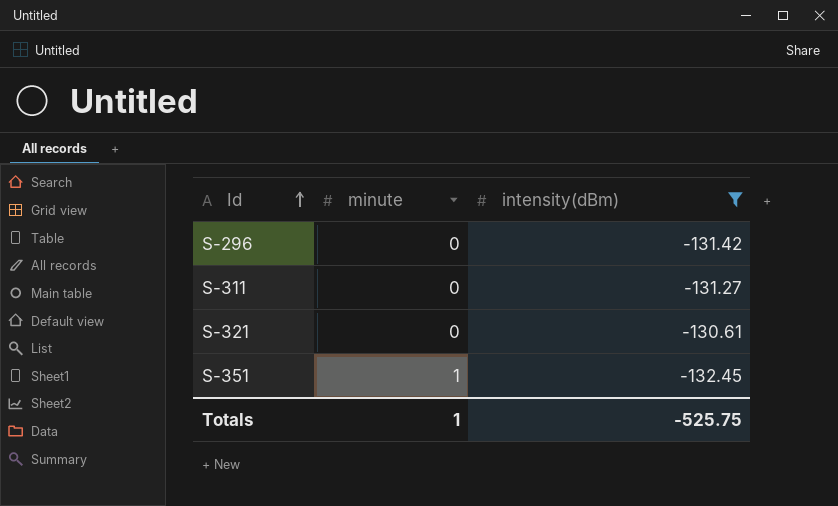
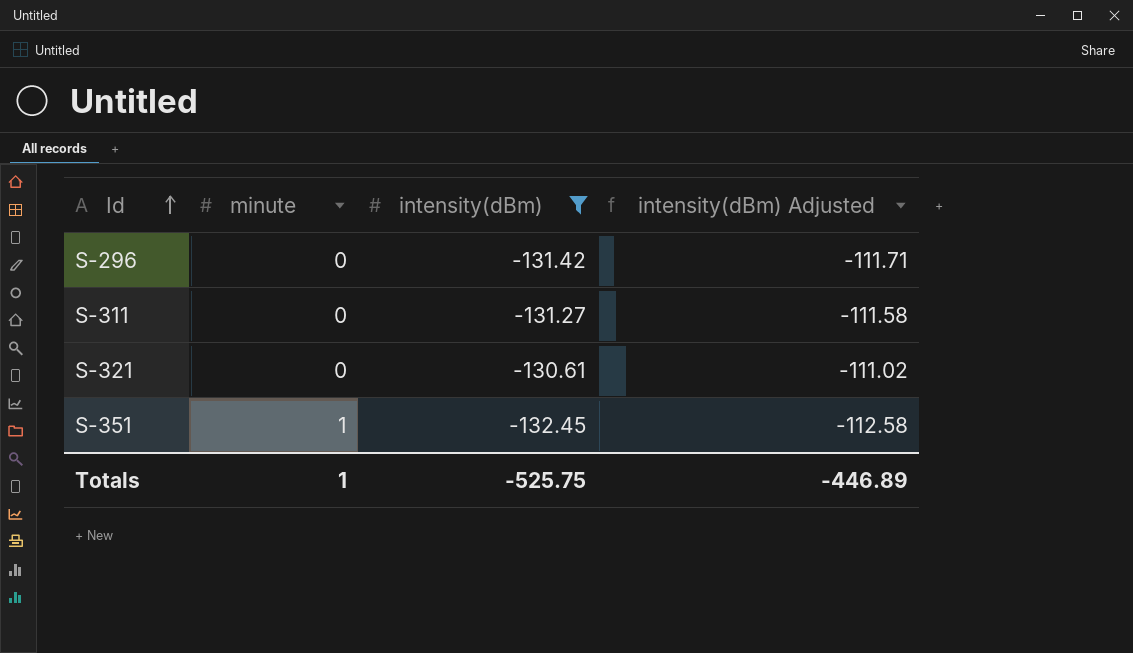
column intensity(dBm) Adjusted | formula: none -> [intensity(dBm)] * 0.85

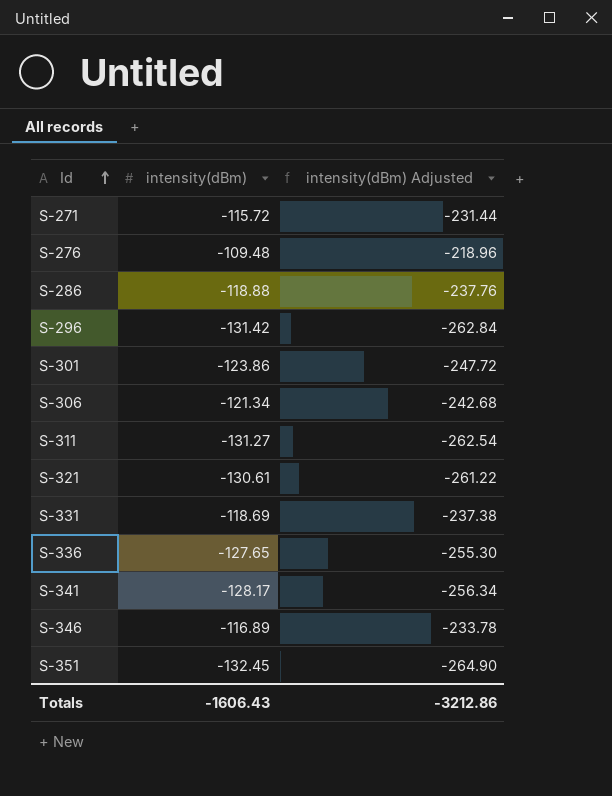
filter: intensity(dBm) <= -130.61 -> none
column minute | position: 2 -> none
column intensity(dBm) Adjusted | formula: [intensity(dBm)] * 0.85 -> [intensity(dBm)] * 2
Totals | intensity(dBm): -525.75 -> -1606.43
Totals | intensity(dBm) Adjusted: -446.89 -> -3212.86

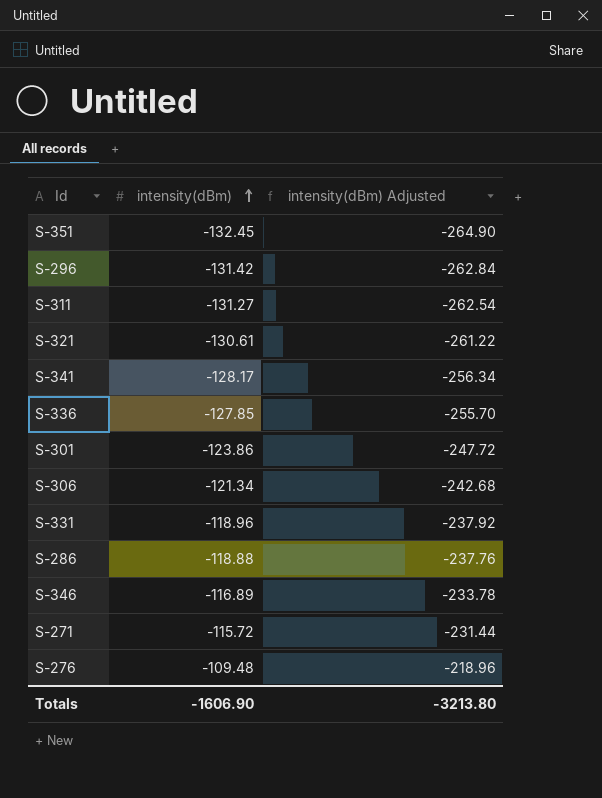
row order: Id ascending -> intensity(dBm) ascending
S-336 | intensity(dBm): -127.65 -> -127.85
S-336 | intensity(dBm) Adjusted: -255.30 -> -255.70
S-331 | intensity(dBm): -118.69 -> -118.96
S-331 | intensity(dBm) Adjusted: -237.38 -> -237.92
Totals | intensity(dBm): -1606.43 -> -1606.90
Totals | intensity(dBm) Adjusted: -3212.86 -> -3213.80

